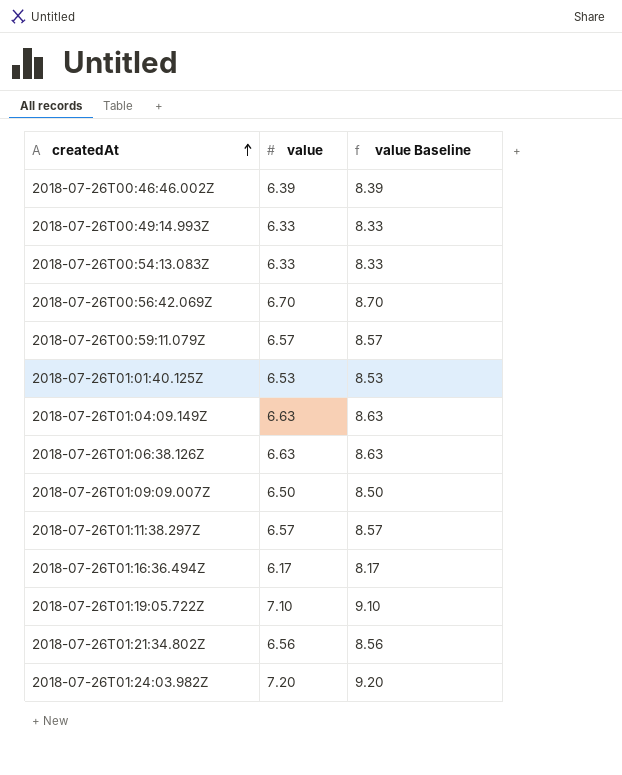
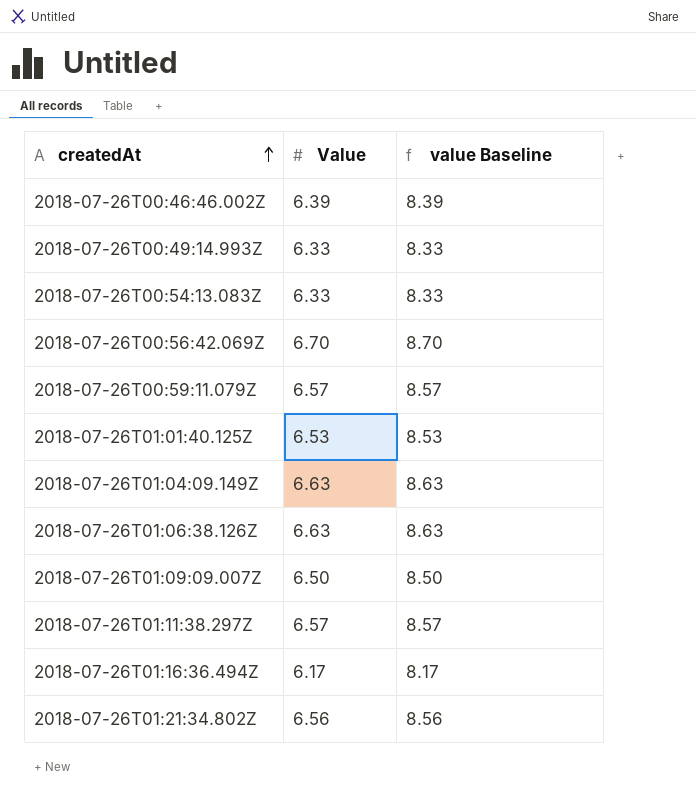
column name: value -> Value
row 2018-07-26T01:19:05.722Z: 7.10 | 9.10 -> none
row 2018-07-26T01:24:03.982Z: 7.20 | 9.20 -> none

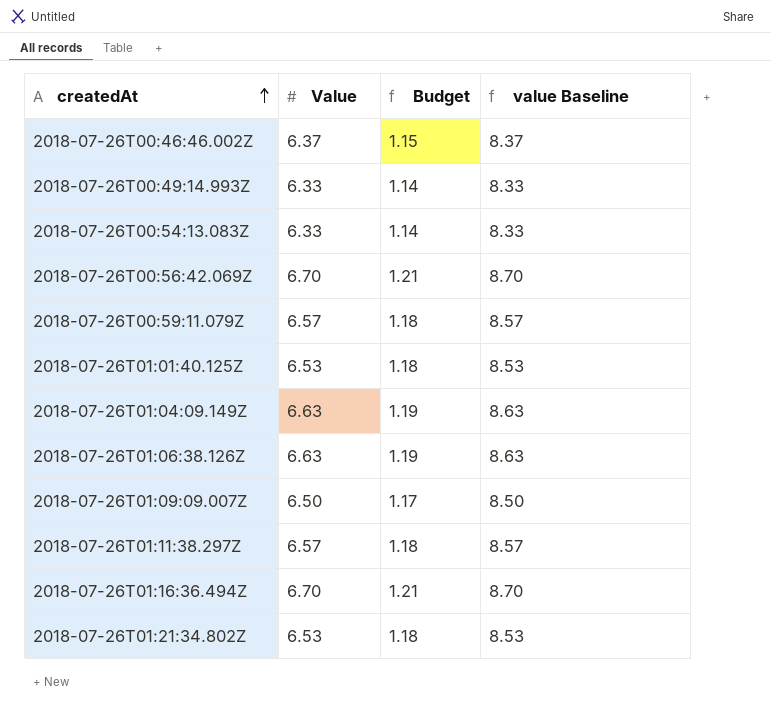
column Budget | formula: none -> [Value] * 0.18
2018-07-26T00:46:46.002Z | Value: 6.39 -> 6.37
2018-07-26T00:46:46.002Z | value Baseline: 8.39 -> 8.37
2018-07-26T01:16:36.494Z | Value: 6.17 -> 6.70
2018-07-26T01:16:36.494Z | value Baseline: 8.17 -> 8.70
2018-07-26T01:21:34.802Z | Value: 6.56 -> 6.53
2018-07-26T01:21:34.802Z | value Baseline: 8.56 -> 8.53

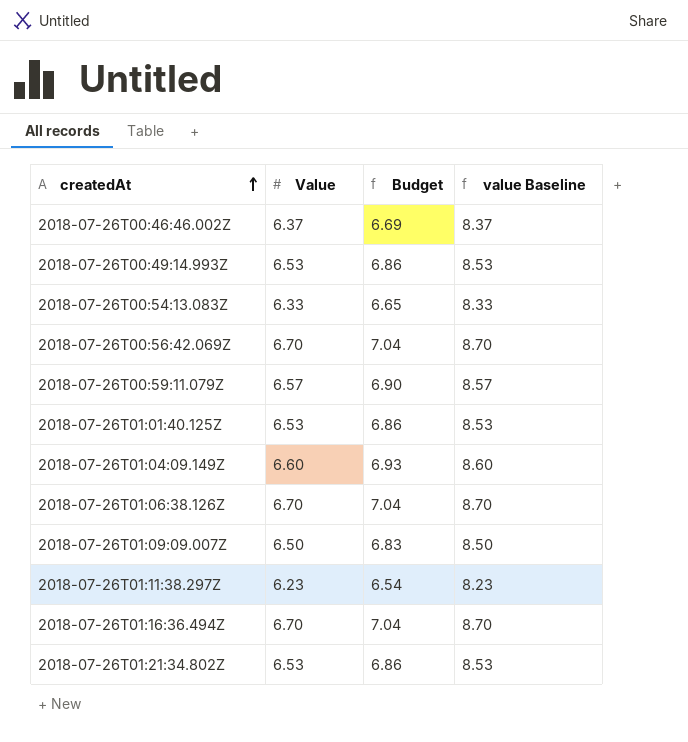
column Budget | formula: [Value] * 0.18 -> [Value] * 1.05
2018-07-26T00:49:14.993Z | Value: 6.33 -> 6.53
2018-07-26T00:49:14.993Z | value Baseline: 8.33 -> 8.53
2018-07-26T01:04:09.149Z | Value: 6.63 -> 6.60
2018-07-26T01:04:09.149Z | value Baseline: 8.63 -> 8.60
2018-07-26T01:06:38.126Z | Value: 6.63 -> 6.70
2018-07-26T01:06:38.126Z | value Baseline: 8.63 -> 8.70
2018-07-26T01:11:38.297Z | Value: 6.57 -> 6.23
2018-07-26T01:11:38.297Z | value Baseline: 8.57 -> 8.23

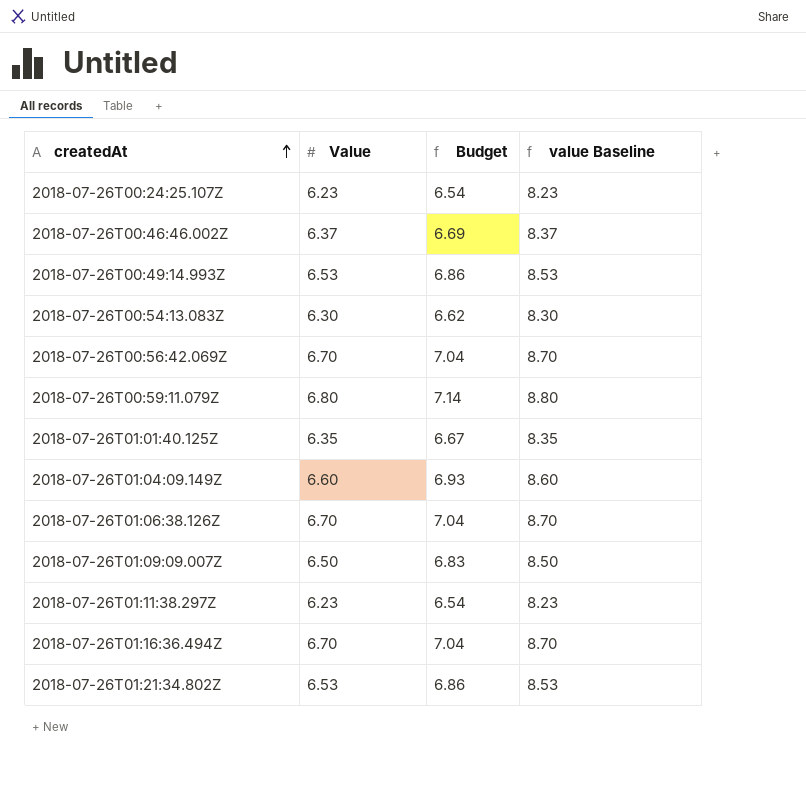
row 2018-07-26T00:24:25.107Z: none -> 6.23 | 6.54 | 8.23
2018-07-26T00:54:13.083Z | Value: 6.33 -> 6.30
2018-07-26T00:54:13.083Z | Budget: 6.65 -> 6.62
2018-07-26T00:54:13.083Z | value Baseline: 8.33 -> 8.30
2018-07-26T00:59:11.079Z | Value: 6.57 -> 6.80
2018-07-26T00:59:11.079Z | Budget: 6.90 -> 7.14
2018-07-26T00:59:11.079Z | value Baseline: 8.57 -> 8.80
2018-07-26T01:01:40.125Z | Value: 6.53 -> 6.35
2018-07-26T01:01:40.125Z | Budget: 6.86 -> 6.67
2018-07-26T01:01:40.125Z | value Baseline: 8.53 -> 8.35

